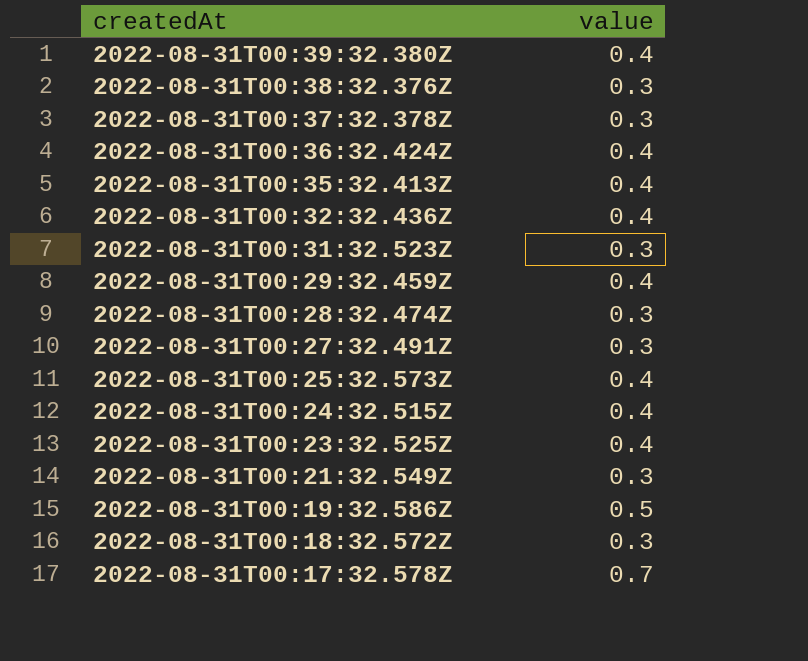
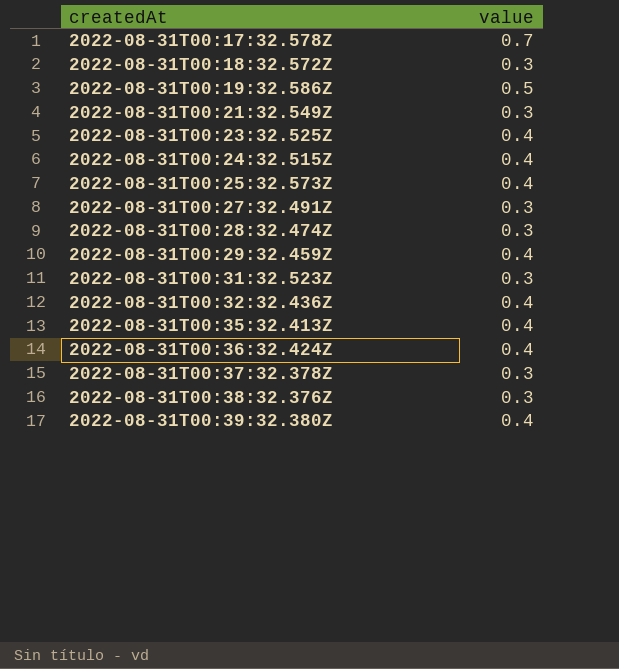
row order: createdAt descending -> createdAt ascending

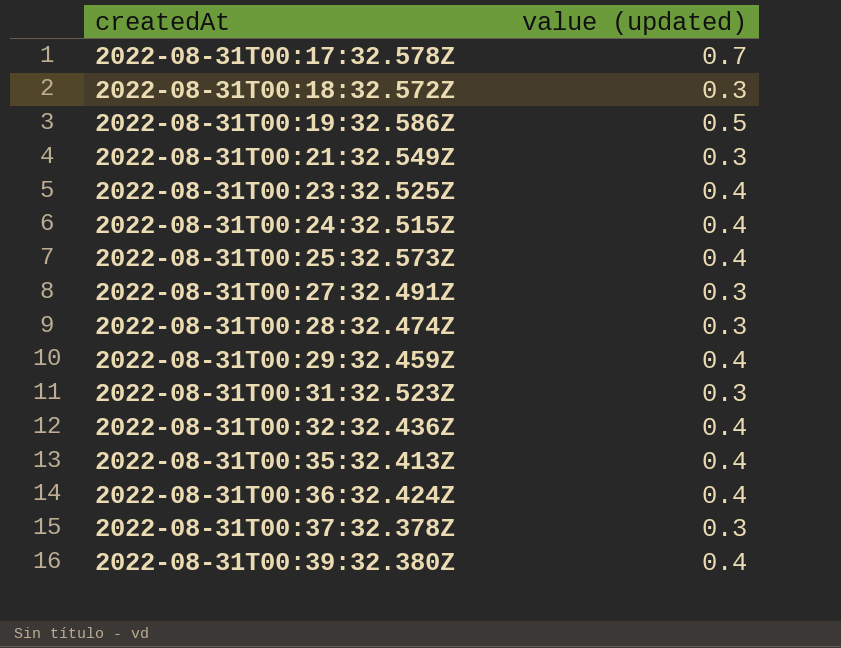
column name: value -> value (updated)
row 2022-08-31T00:38:32.376Z: 0.3 -> none

